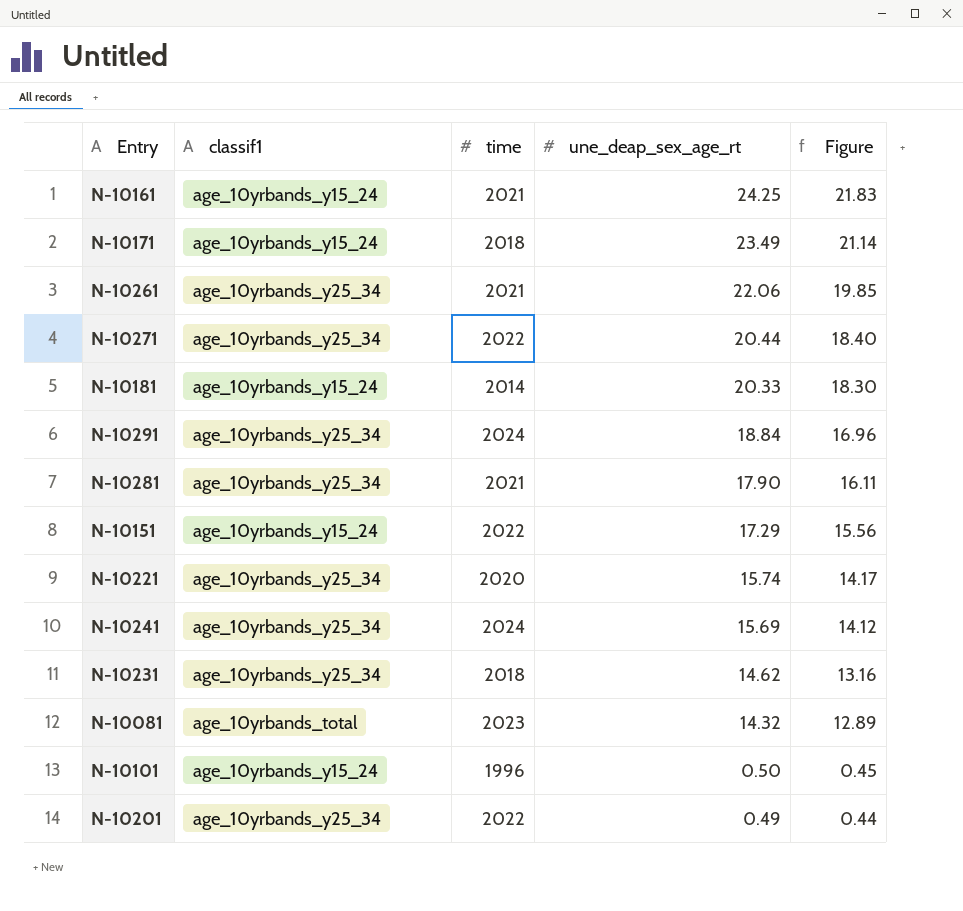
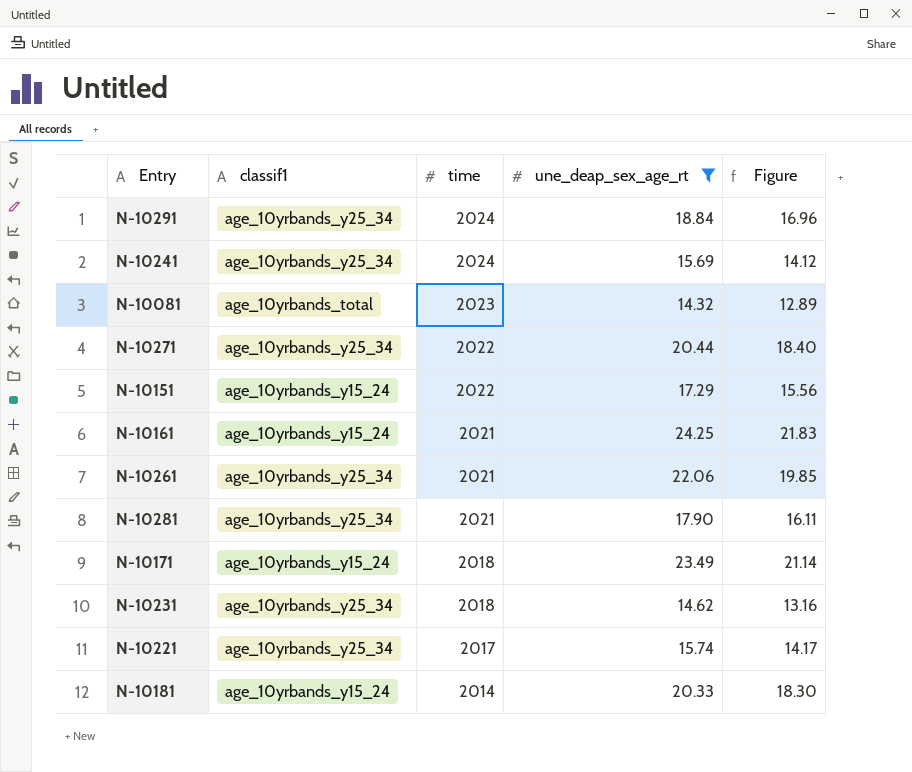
filter: none -> une_deap_sex_age_rt >= 14.32
row order: une_deap_sex_age_rt descending -> time descending
N-10221 | time: 2020 -> 2017

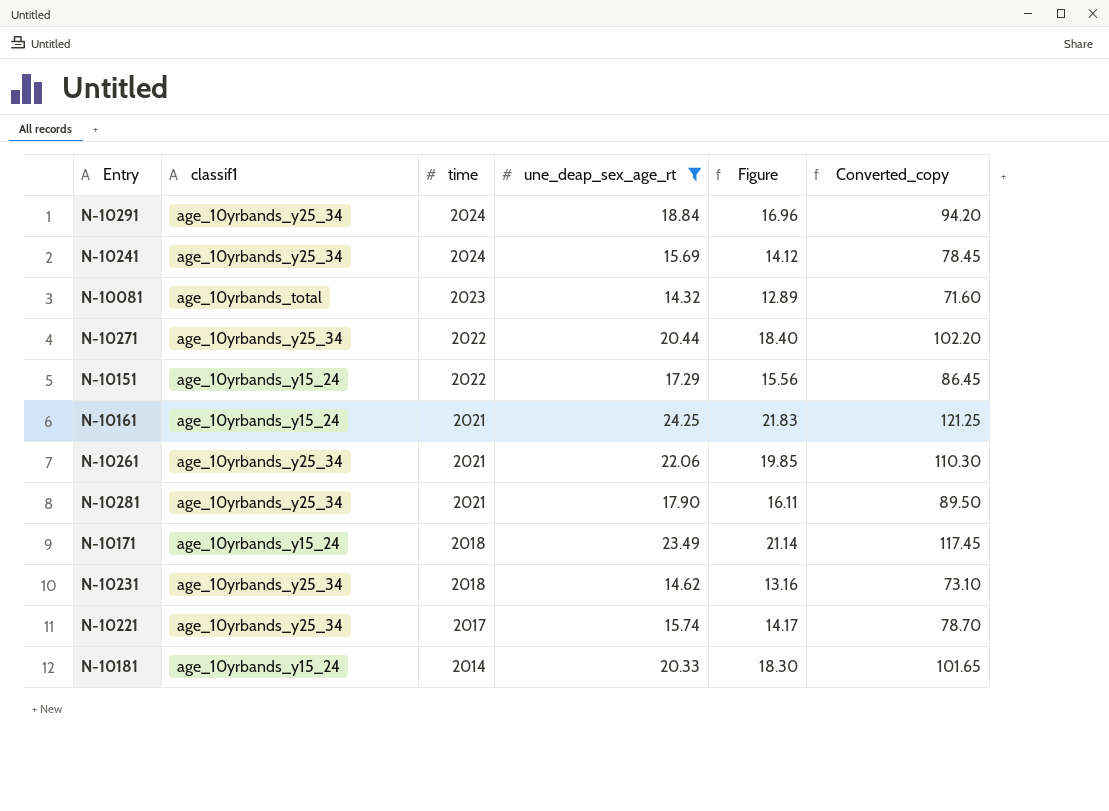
column Converted_copy | formula: none -> [une_deap_sex_age_rt] * 5

